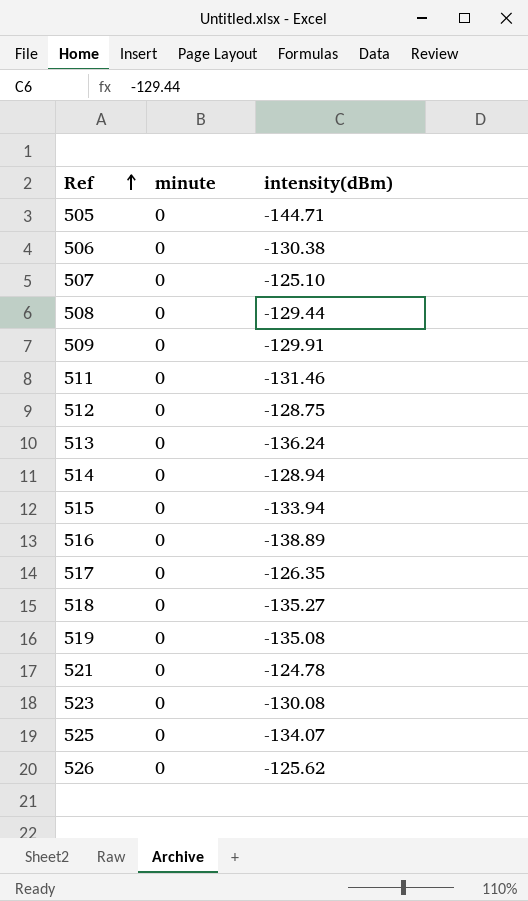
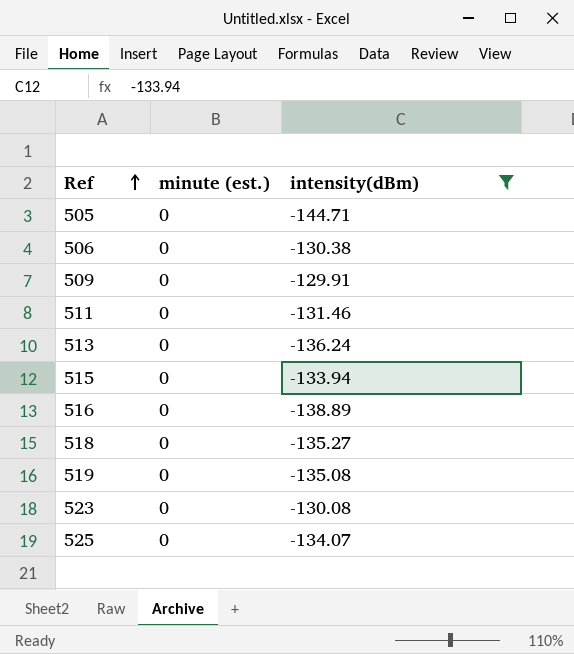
filter: none -> intensity(dBm) <= -129.91
column name: minute -> minute (est.)

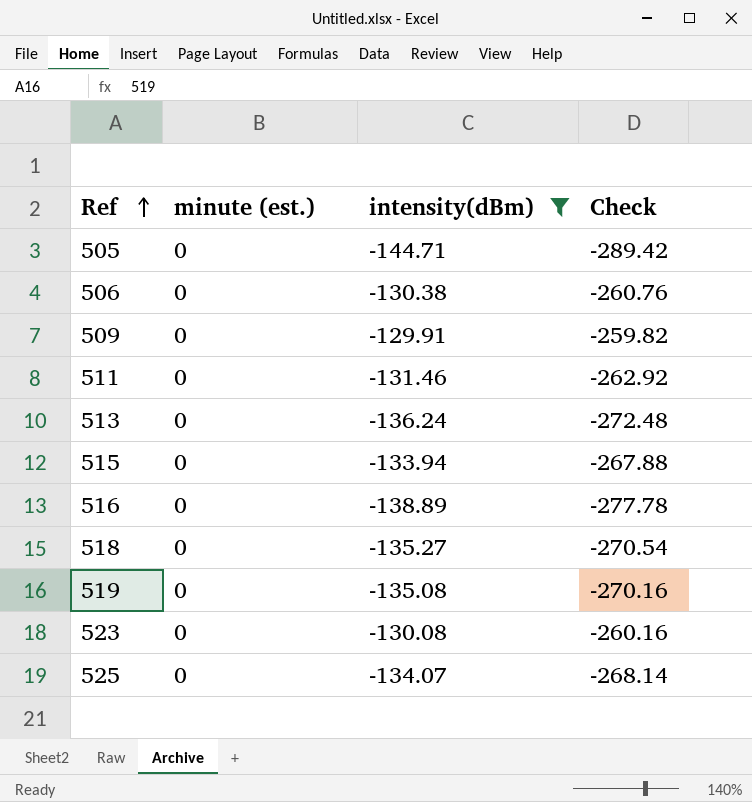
column Check | formula: none -> [intensity(dBm)] * 2

